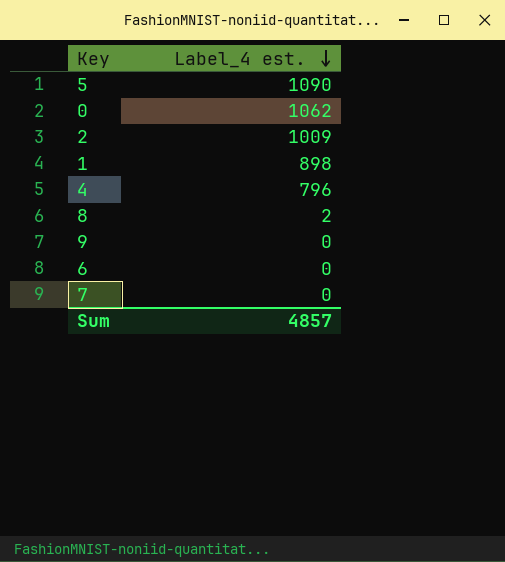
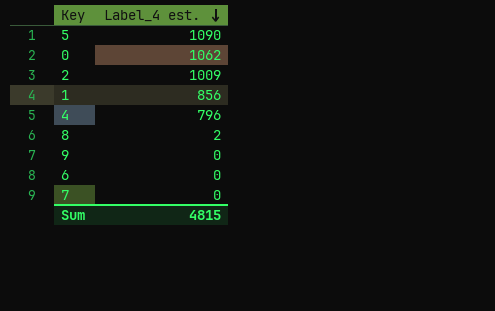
1 | Label_4 est.: 898 -> 856
Sum | Label_4 est.: 4857 -> 4815

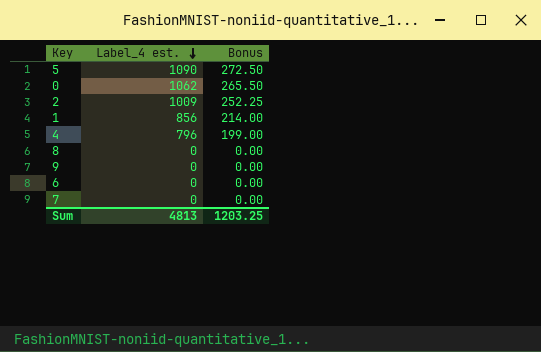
column Bonus | formula: none -> [Label_4 est.] * 0.25
8 | Label_4 est.: 2 -> 0
Sum | Label_4 est.: 4815 -> 4813

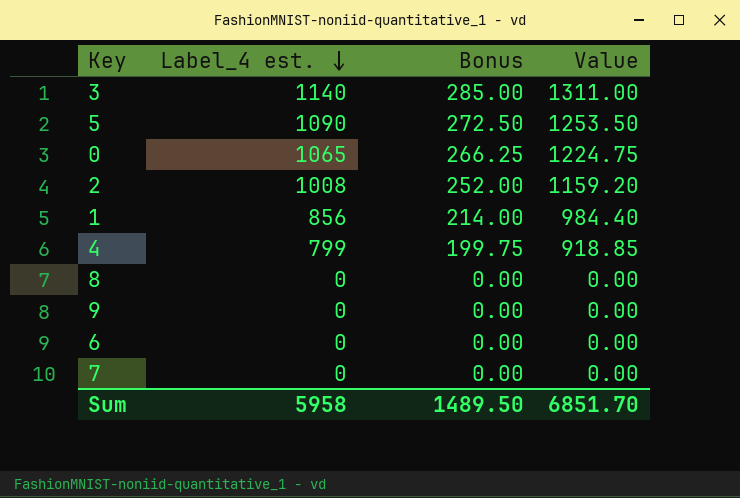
column Value | formula: none -> [Label_4 est.] * 1.15
row 3: none -> 1140 | 285.00 | 1311.00
0 | Label_4 est.: 1062 -> 1065
0 | Bonus: 265.50 -> 266.25
2 | Label_4 est.: 1009 -> 1008
2 | Bonus: 252.25 -> 252.00
4 | Label_4 est.: 796 -> 799
4 | Bonus: 199.00 -> 199.75
Sum | Label_4 est.: 4813 -> 5958
Sum | Bonus: 1203.25 -> 1489.50

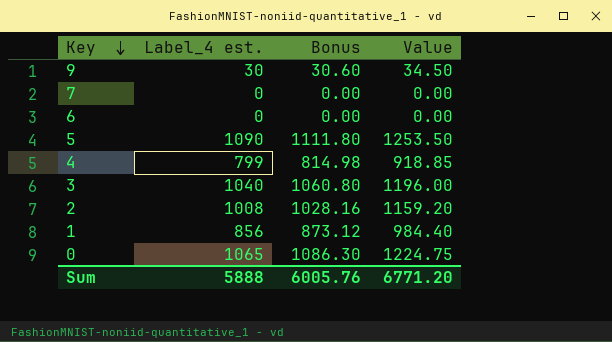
row order: Label_4 est. descending -> Key descending
column Bonus | formula: [Label_4 est.] * 0.25 -> [Label_4 est.] * 1.02
row 8: 0 | 0.00 | 0.00 -> none
9 | Label_4 est.: 0 -> 30
9 | Value: 0.00 -> 34.50
3 | Label_4 est.: 1140 -> 1040
3 | Value: 1311.00 -> 1196.00
Sum | Label_4 est.: 5958 -> 5888
Sum | Bonus: 1489.50 -> 6005.76
Sum | Value: 6851.70 -> 6771.20

